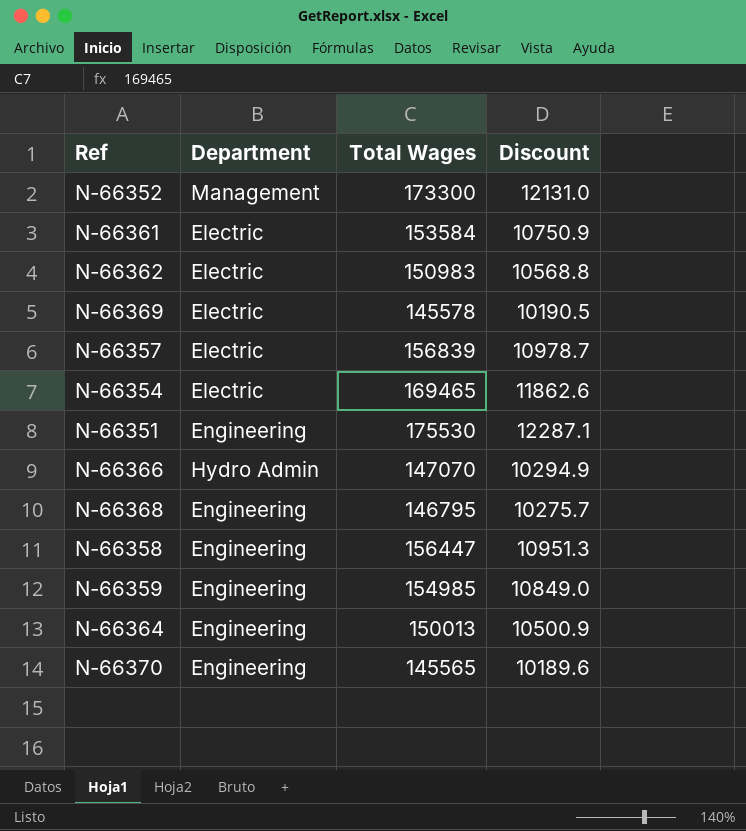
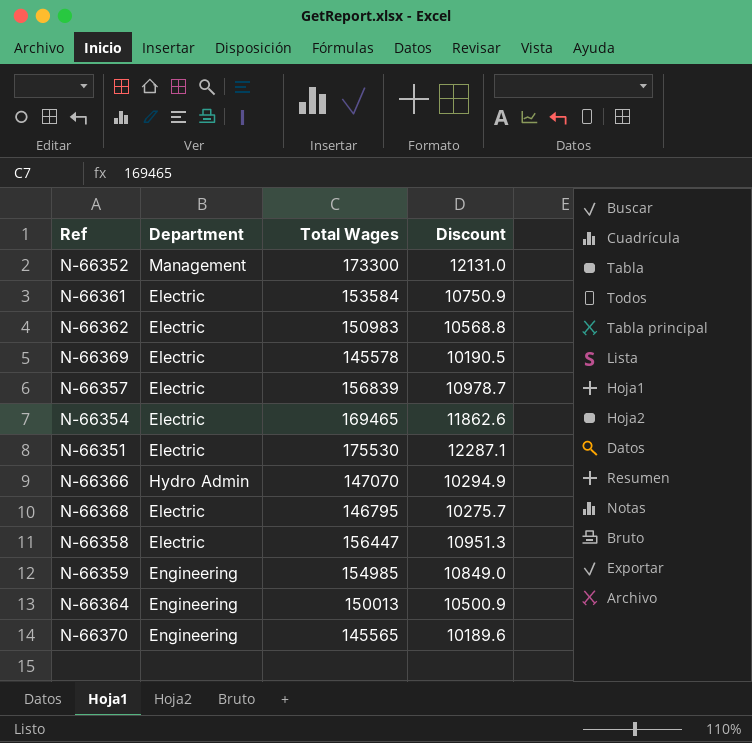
N-66351 | Department: Engineering -> Electric
N-66368 | Department: Engineering -> Electric
N-66358 | Department: Engineering -> Electric

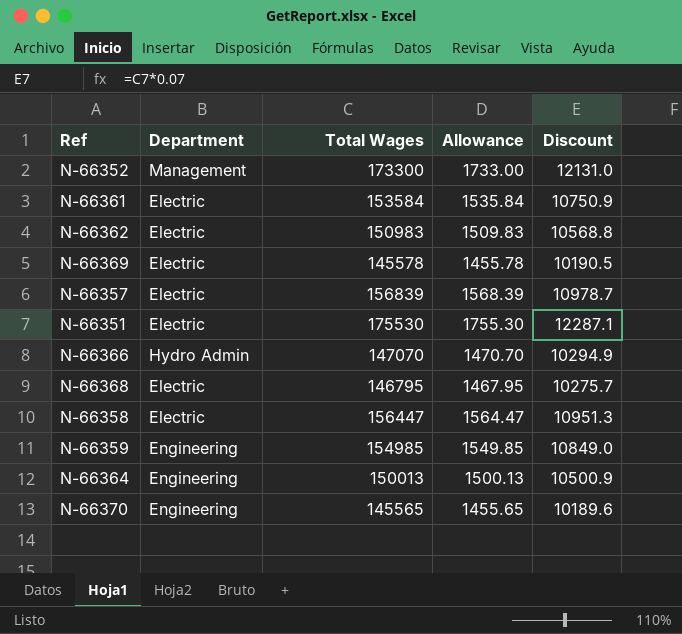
column Allowance | formula: none -> [Total Wages] * 0.01
row N-66354: Electric | 169465 | 11862.6 -> none

